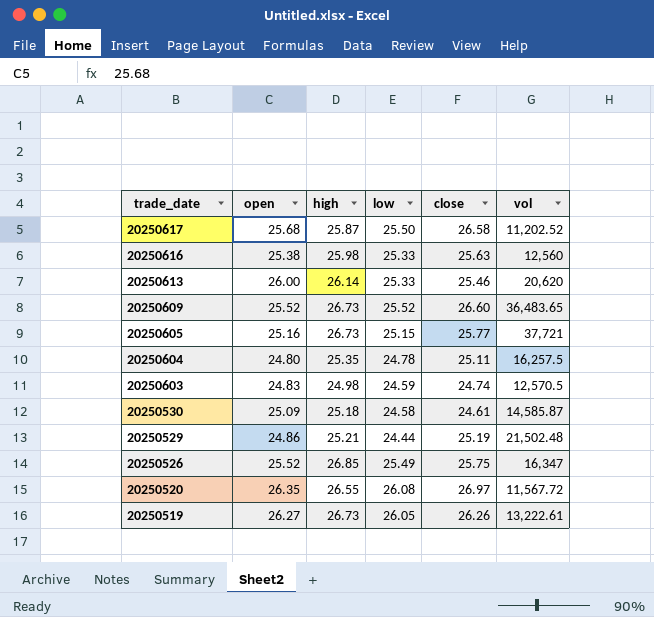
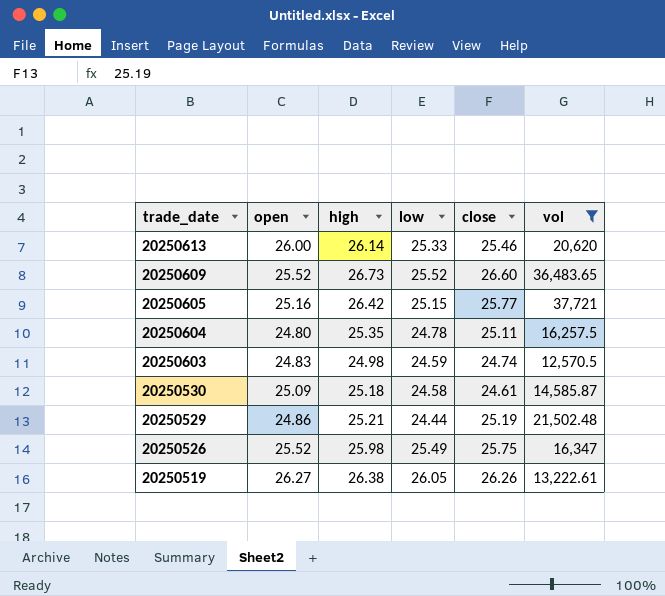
filter: none -> vol >= 12,570.5
20250605 | high: 26.73 -> 26.42
20250526 | high: 26.85 -> 25.98
20250519 | high: 26.73 -> 26.38

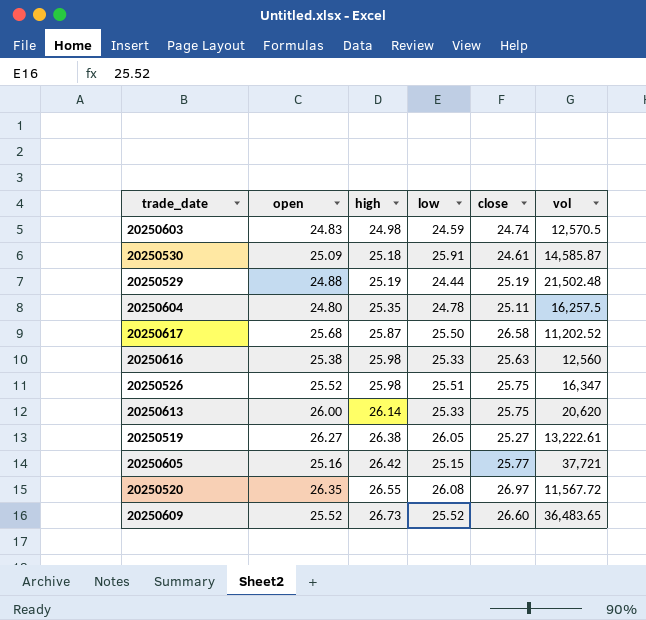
filter: vol >= 12,570.5 -> none
row order: trade_date descending -> high ascending
20250530 | low: 24.58 -> 25.91
20250529 | open: 24.86 -> 24.88
20250529 | high: 25.21 -> 25.19
20250526 | low: 25.49 -> 25.51
20250613 | close: 25.46 -> 25.75
20250519 | close: 26.26 -> 25.27

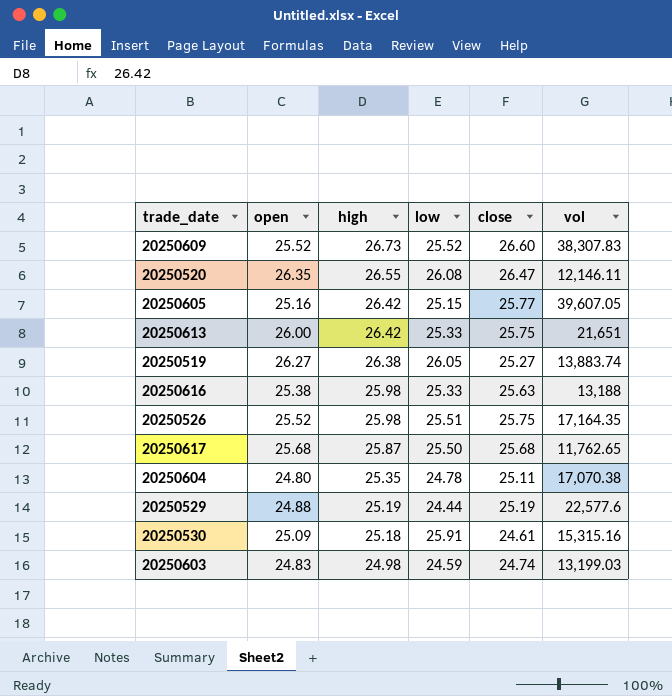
row order: high ascending -> high descending
20250609 | vol: 36,483.65 -> 38,307.83
20250520 | close: 26.97 -> 26.47
20250520 | vol: 11,567.72 -> 12,146.11
20250605 | vol: 37,721 -> 39,607.05
20250613 | high: 26.14 -> 26.42
20250613 | vol: 20,620 -> 21,651
20250519 | vol: 13,222.61 -> 13,883.74
20250616 | vol: 12,560 -> 13,188
20250526 | vol: 16,347 -> 17,164.35
20250617 | close: 26.58 -> 25.68
20250617 | vol: 11,202.52 -> 11,762.65
20250604 | vol: 16,257.5 -> 17,070.38
20250529 | vol: 21,502.48 -> 22,577.6
20250530 | vol: 14,585.87 -> 15,315.16
20250603 | vol: 12,570.5 -> 13,199.03

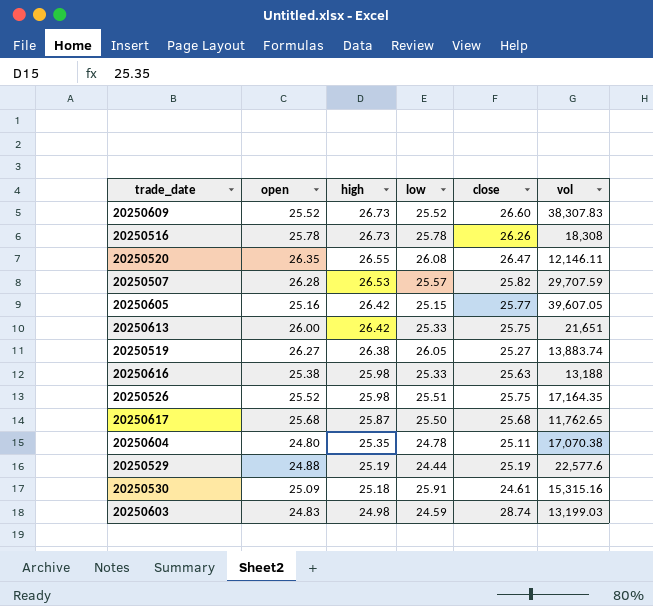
row 20250516: none -> 25.78 | 26.73 | 25.78 | 26.26 | 18,308
row 20250507: none -> 26.28 | 26.53 | 25.57 | 25.82 | 29,707.59
20250603 | close: 24.74 -> 28.74

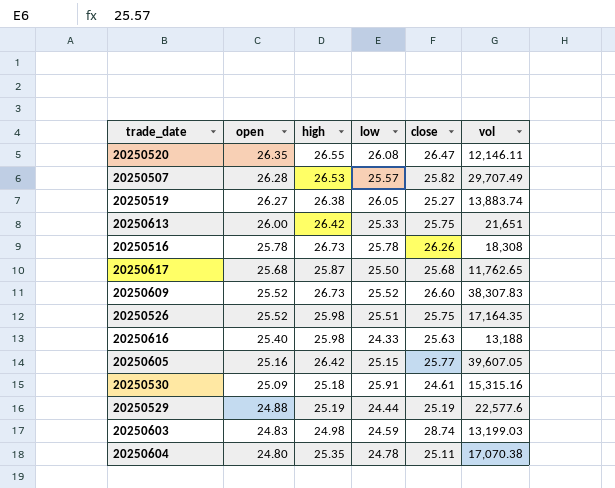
row order: high descending -> open descending
20250507 | vol: 29,707.59 -> 29,707.49
20250616 | open: 25.38 -> 25.40
20250616 | low: 25.33 -> 24.33

